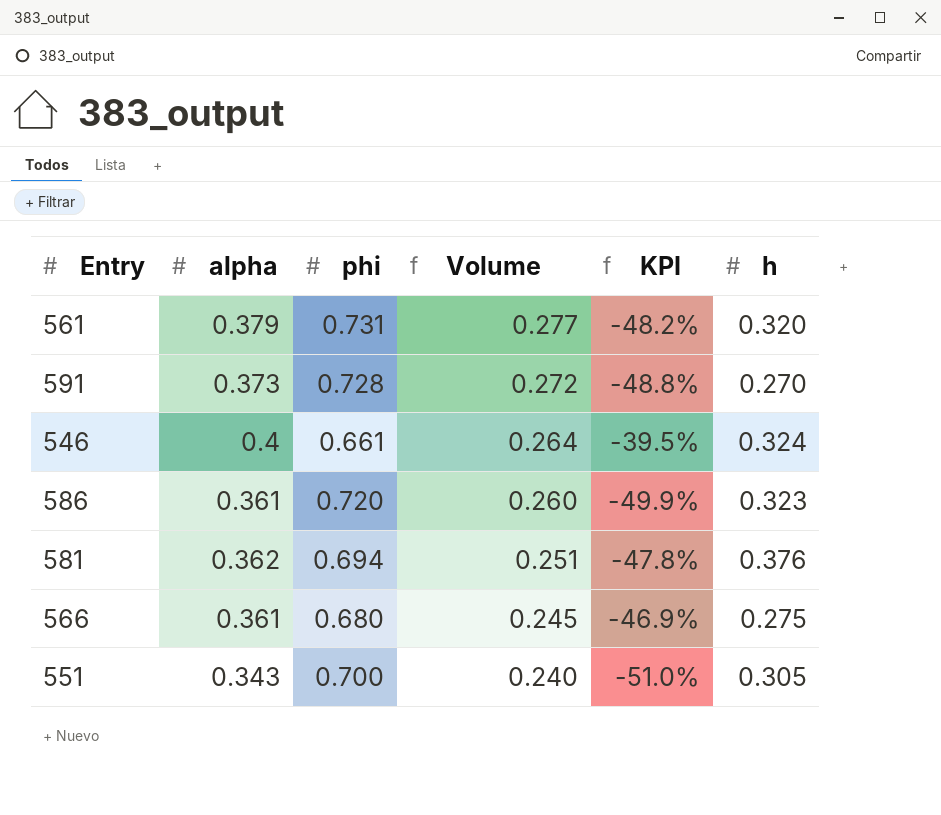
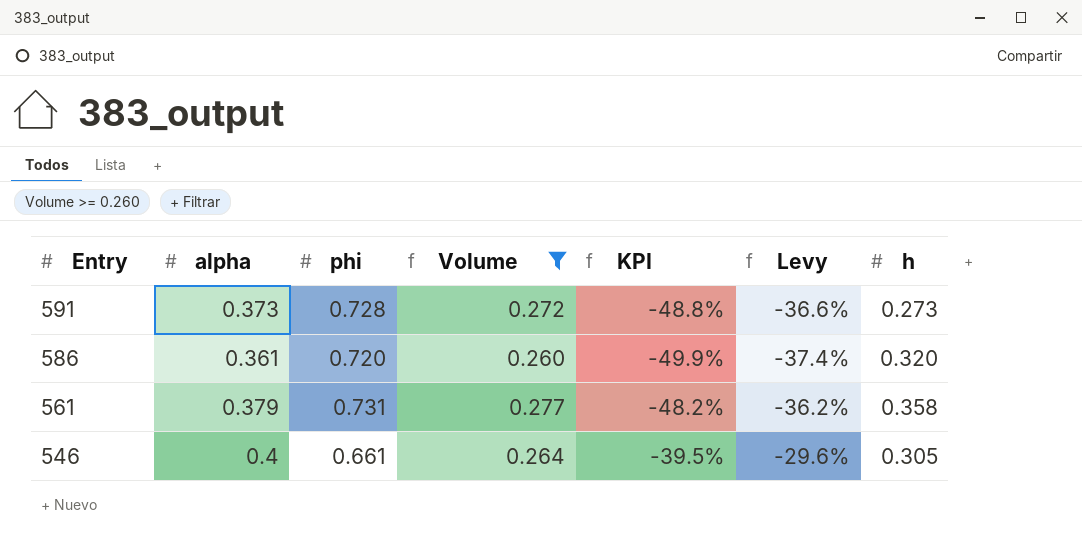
filter: none -> Volume >= 0.260
row order: Volume descending -> Entry descending
column Levy | formula: none -> [KPI] * 0.75
591 | h: 0.270 -> 0.273
586 | h: 0.323 -> 0.320
561 | h: 0.320 -> 0.358
546 | h: 0.324 -> 0.305

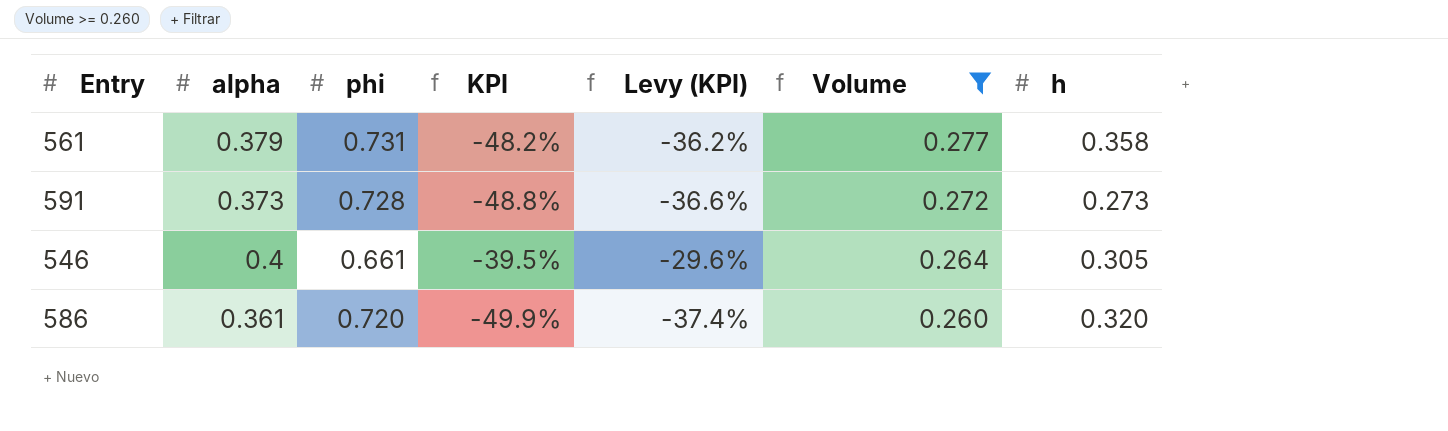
row order: Entry descending -> Volume descending
column name: Levy -> Levy (KPI)
column Volume | position: 4 -> 6

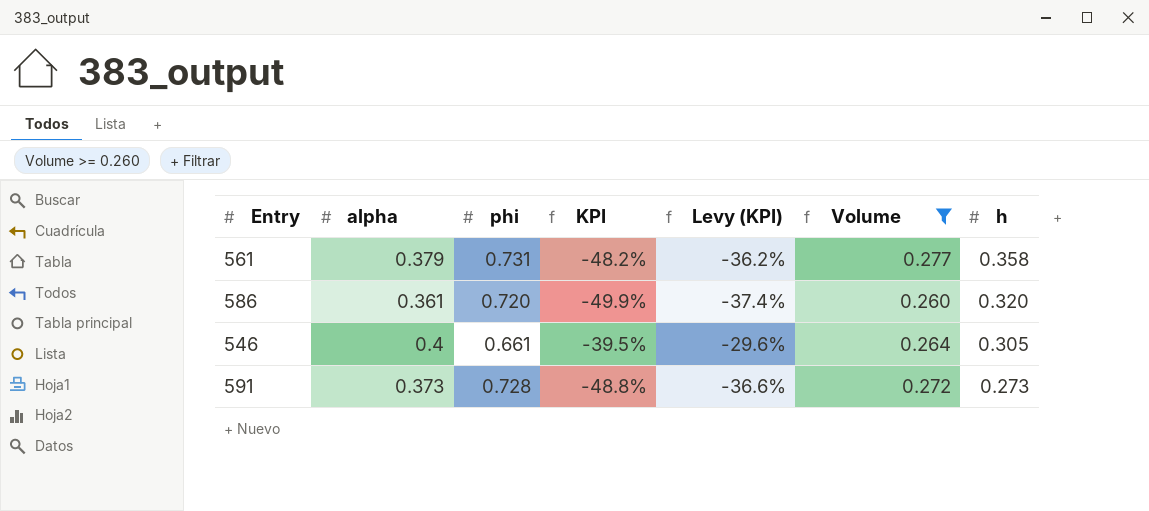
row order: Volume descending -> h descending

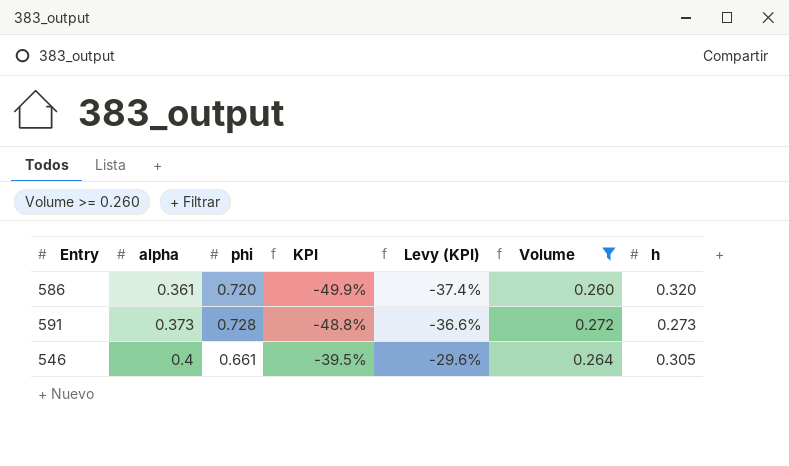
row order: h descending -> alpha ascending
row 561: 0.379 | 0.731 | -48.2% | -36.2% | 0.277 | 0.358 -> none

